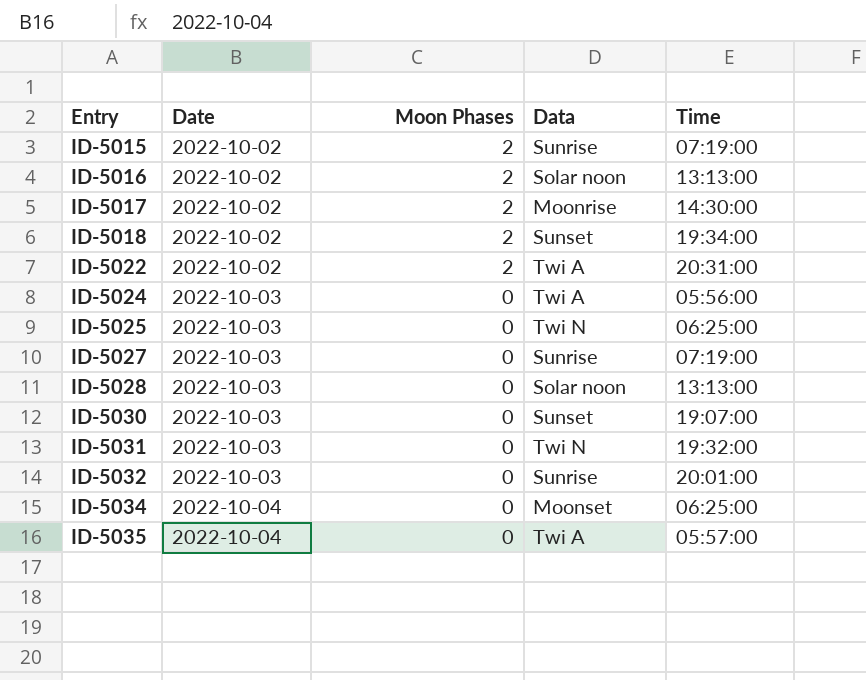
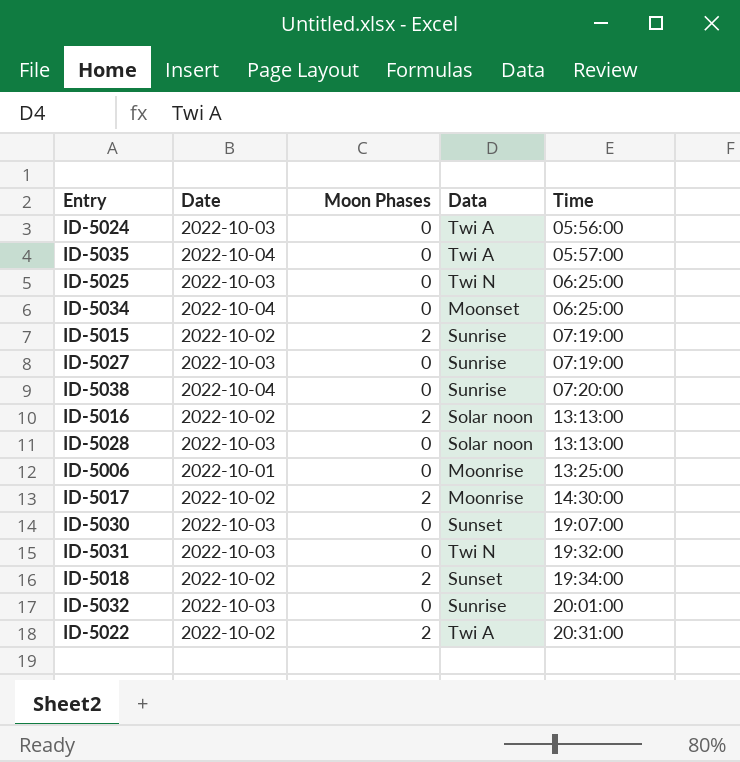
row order: Entry ascending -> Time ascending
row ID-5038: none -> 2022-10-04 | 0 | Sunrise | 07:20:00
row ID-5006: none -> 2022-10-01 | 0 | Moonrise | 13:25:00

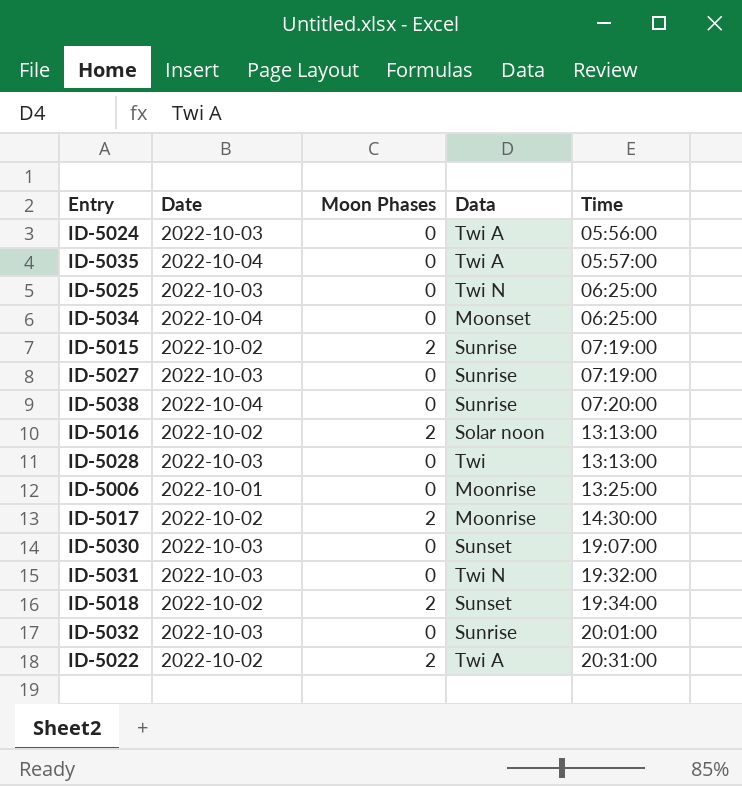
ID-5028 | Data: Solar noon -> Twi

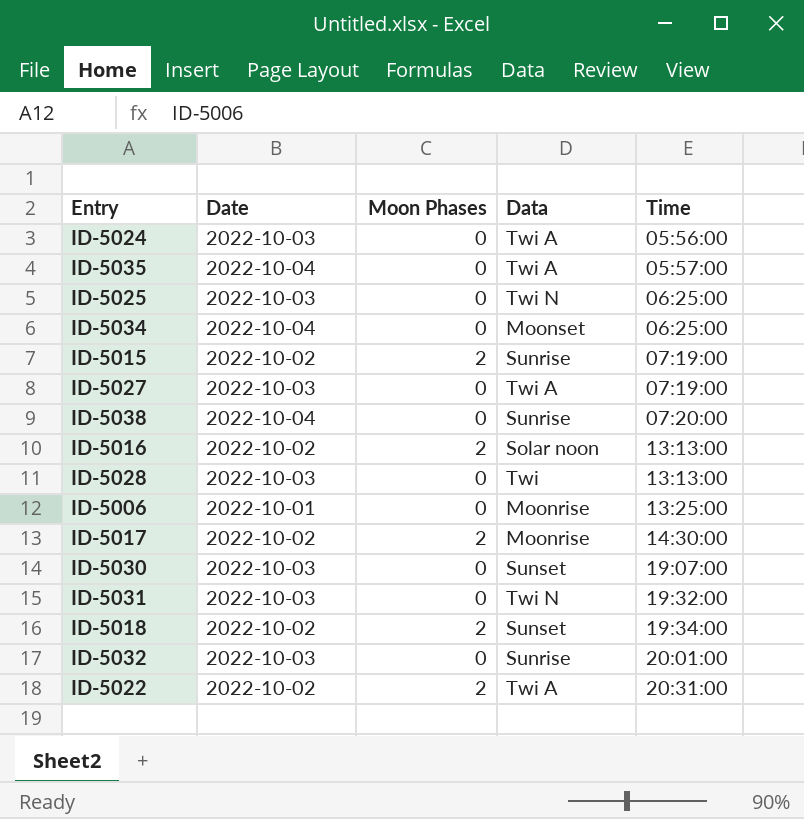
ID-5027 | Data: Sunrise -> Twi A

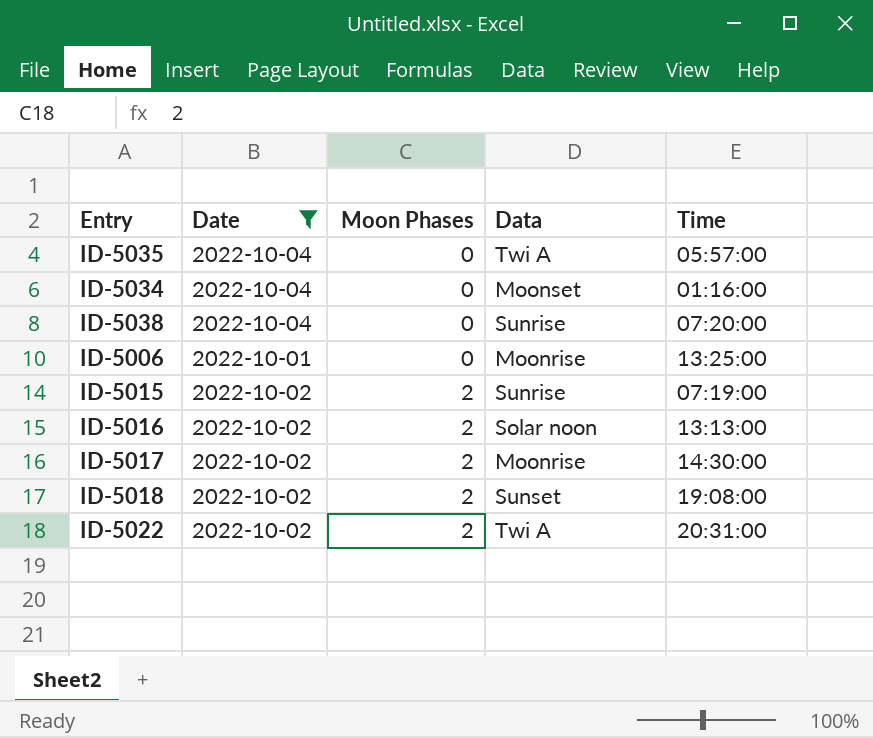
filter: none -> Date != 2022-10-03
row order: Time ascending -> Moon Phases ascending
ID-5034 | Time: 06:25:00 -> 01:16:00
ID-5018 | Time: 19:34:00 -> 19:08:00

